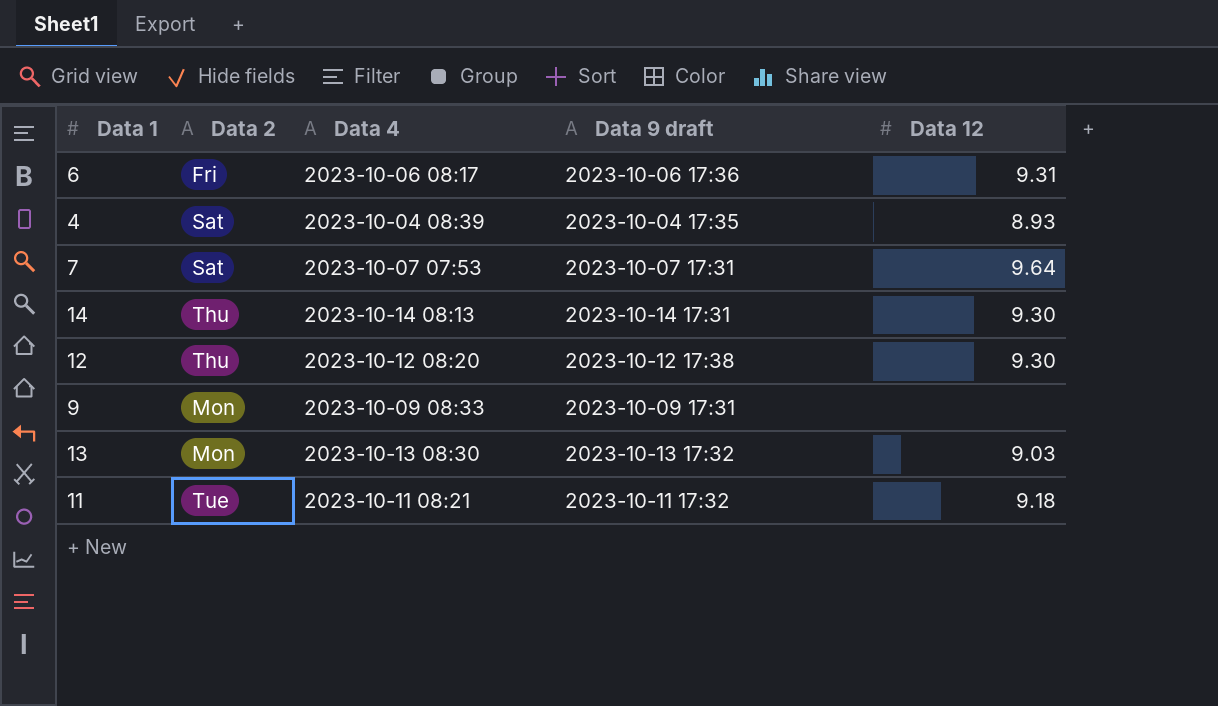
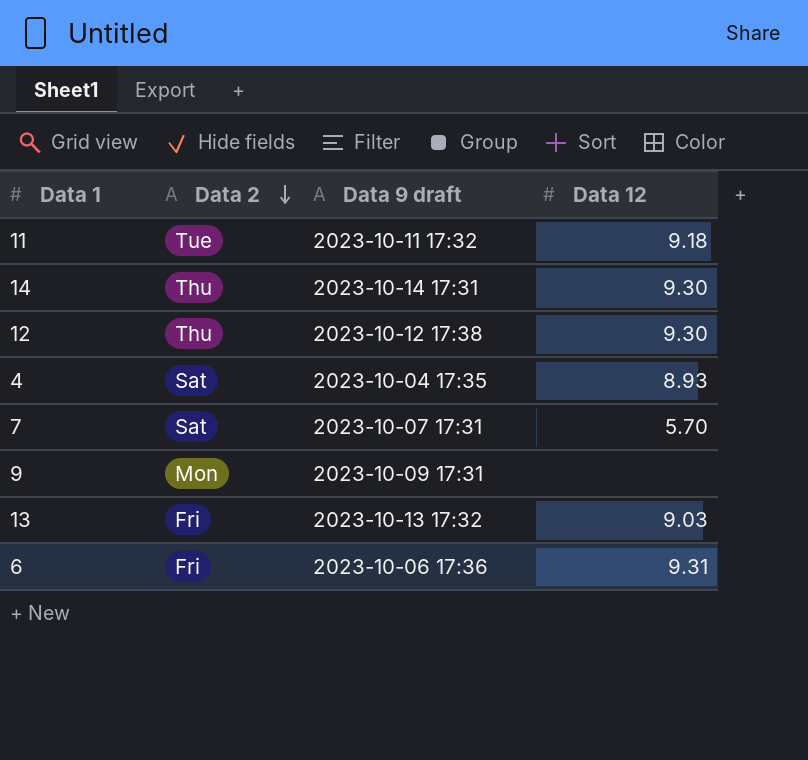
row order: none -> Data 2 descending
column Data 4 | position: 3 -> none
7 | Data 12: 9.64 -> 5.70
13 | Data 2: Mon -> Fri

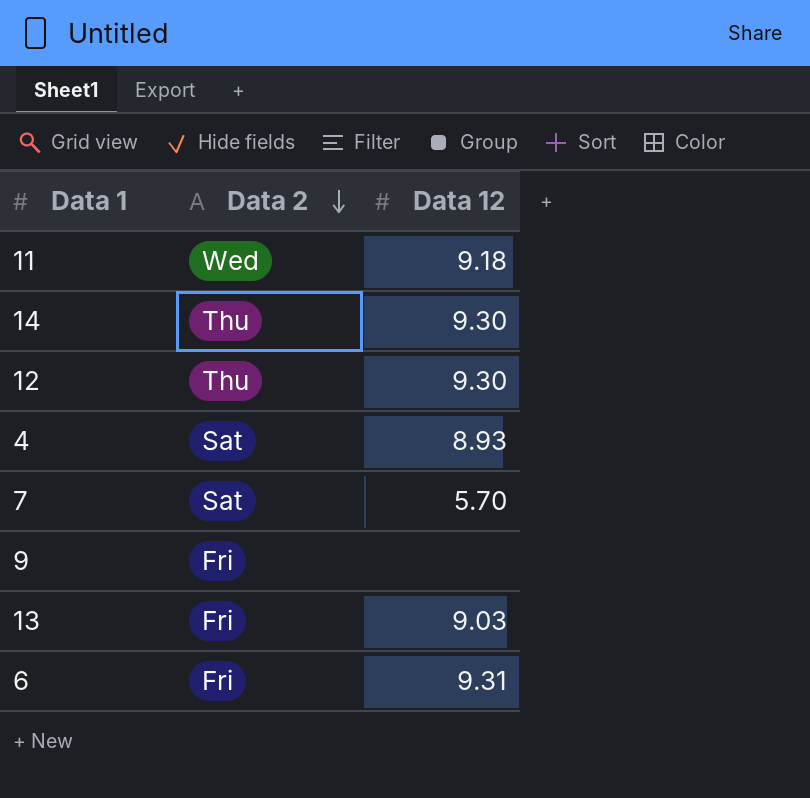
column Data 9 draft | position: 3 -> none
11 | Data 2: Tue -> Wed
9 | Data 2: Mon -> Fri

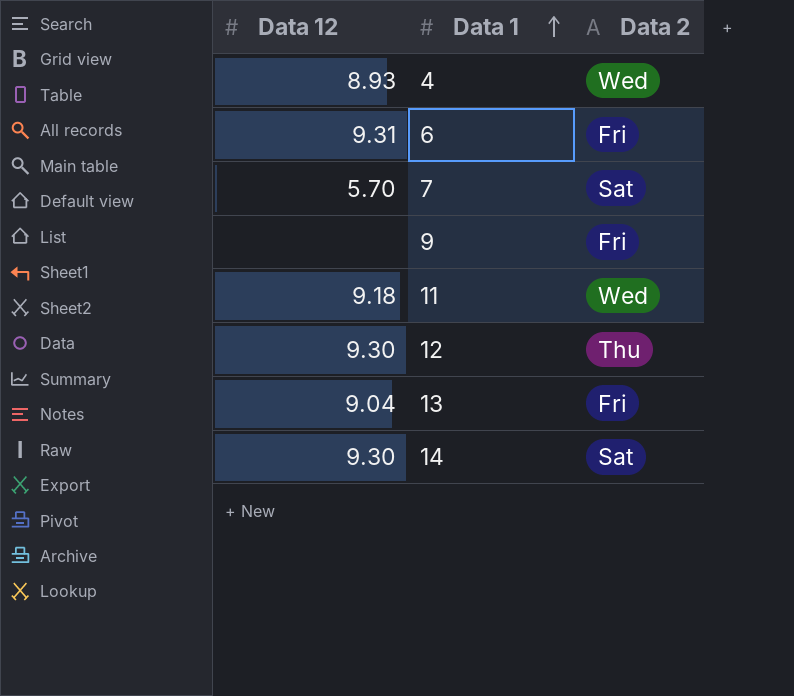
row order: Data 2 descending -> Data 1 ascending
column Data 12 | position: 3 -> 1
4 | Data 2: Sat -> Wed
13 | Data 12: 9.03 -> 9.04
14 | Data 2: Thu -> Sat

